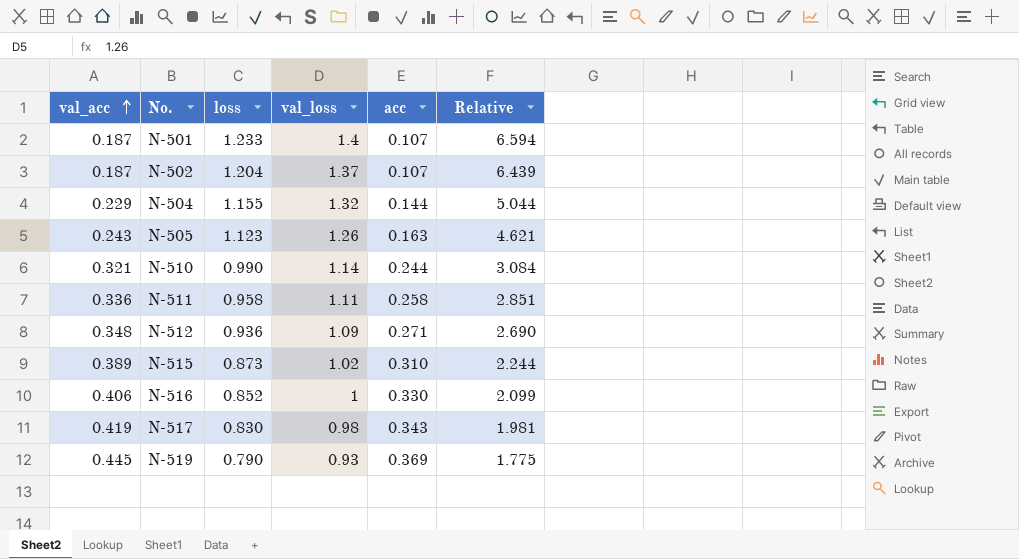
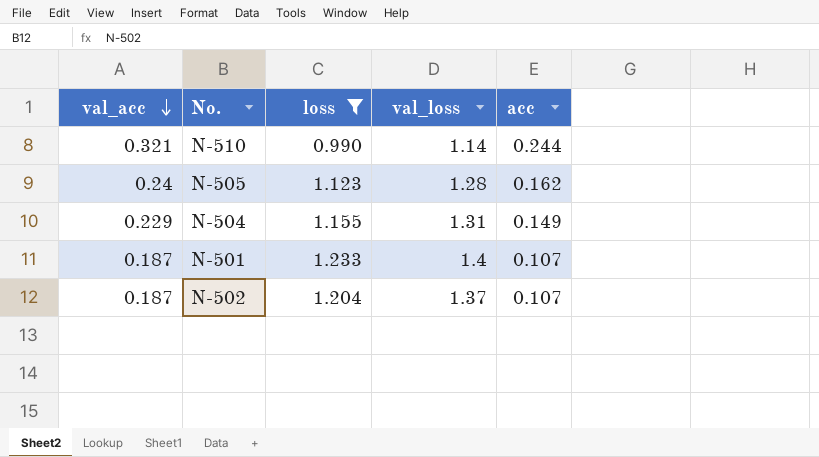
filter: none -> loss >= 0.990
row order: val_acc ascending -> val_acc descending
column Relative | formula: [loss] / [val_acc] -> none
N-505 | val_acc: 0.243 -> 0.24
N-505 | val_loss: 1.26 -> 1.28
N-505 | acc: 0.163 -> 0.162
N-504 | val_loss: 1.32 -> 1.31
N-504 | acc: 0.144 -> 0.149

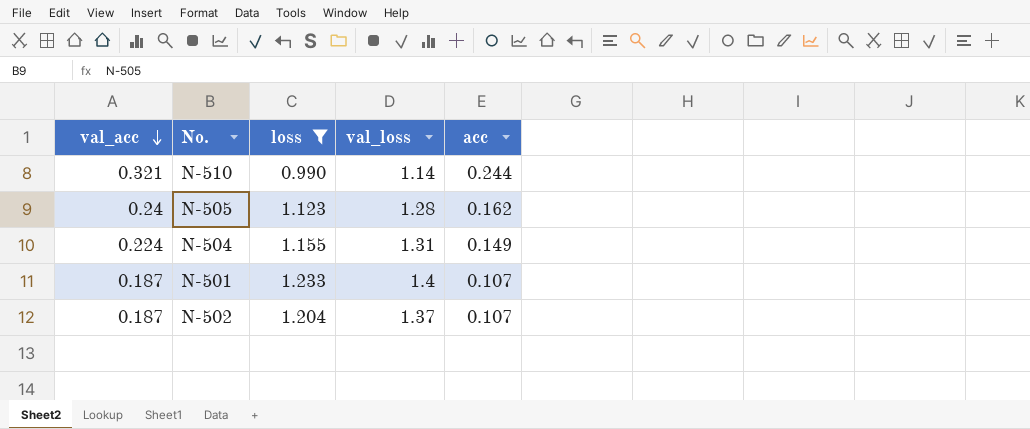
N-504 | val_acc: 0.229 -> 0.224

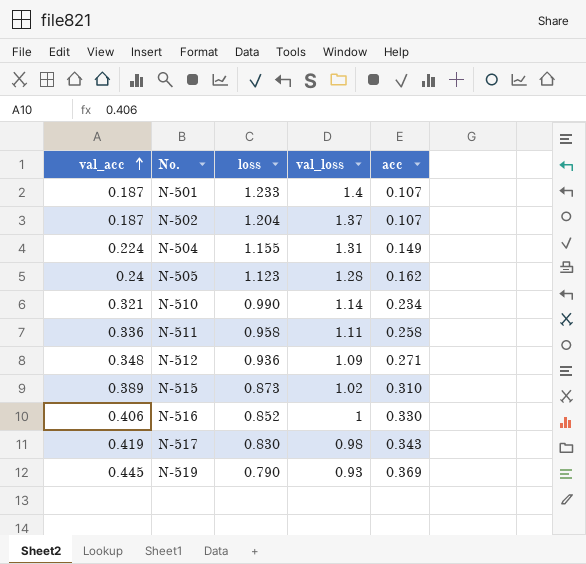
filter: loss >= 0.990 -> none
row order: val_acc descending -> val_acc ascending
N-510 | acc: 0.244 -> 0.234

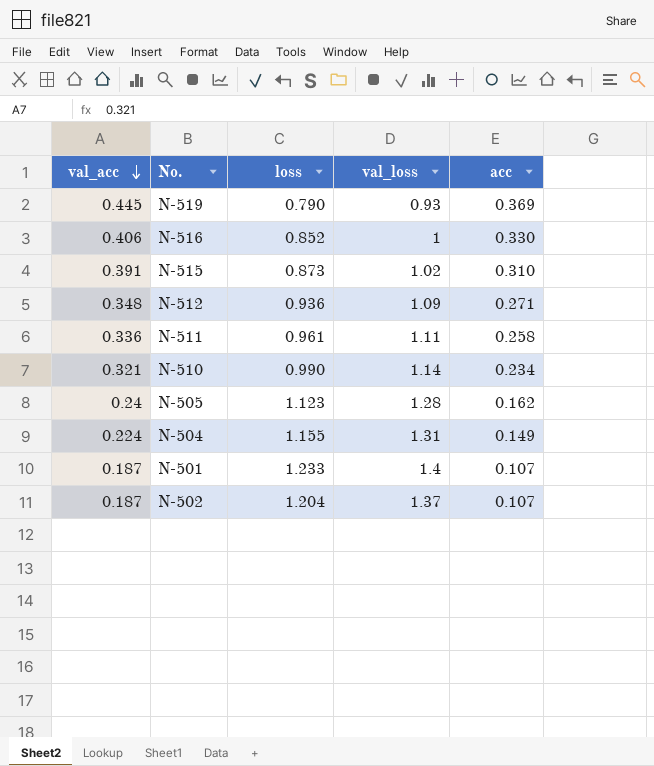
row order: val_acc ascending -> val_acc descending
row N-517: 0.419 | 0.830 | 0.98 | 0.343 -> none
N-515 | val_acc: 0.389 -> 0.391
N-511 | loss: 0.958 -> 0.961

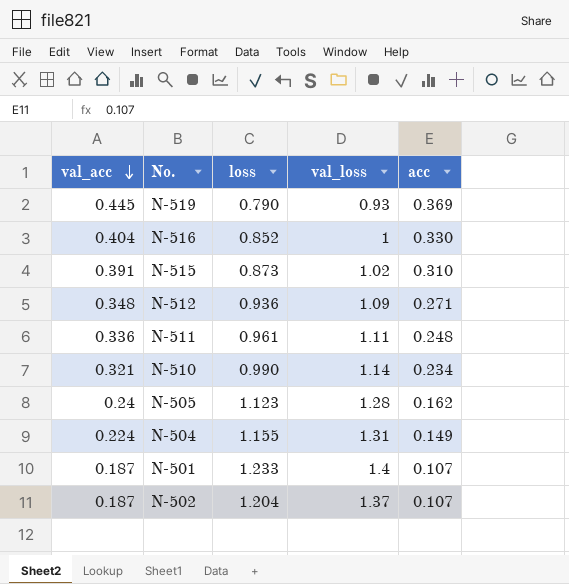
N-516 | val_acc: 0.406 -> 0.404
N-511 | acc: 0.258 -> 0.248

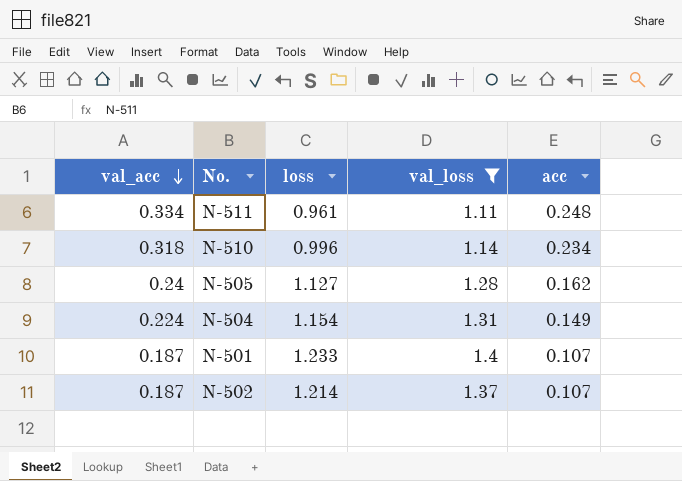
filter: none -> val_loss >= 1.11
N-511 | val_acc: 0.336 -> 0.334
N-510 | val_acc: 0.321 -> 0.318
N-510 | loss: 0.990 -> 0.996
N-505 | loss: 1.123 -> 1.127
N-504 | loss: 1.155 -> 1.154
N-502 | loss: 1.204 -> 1.214

